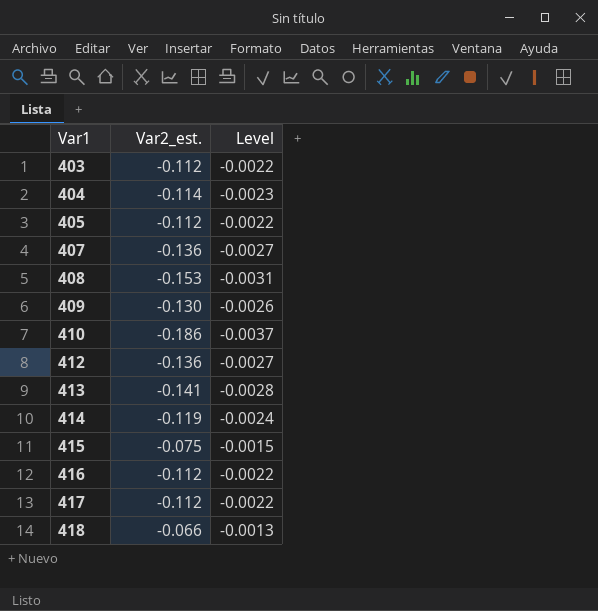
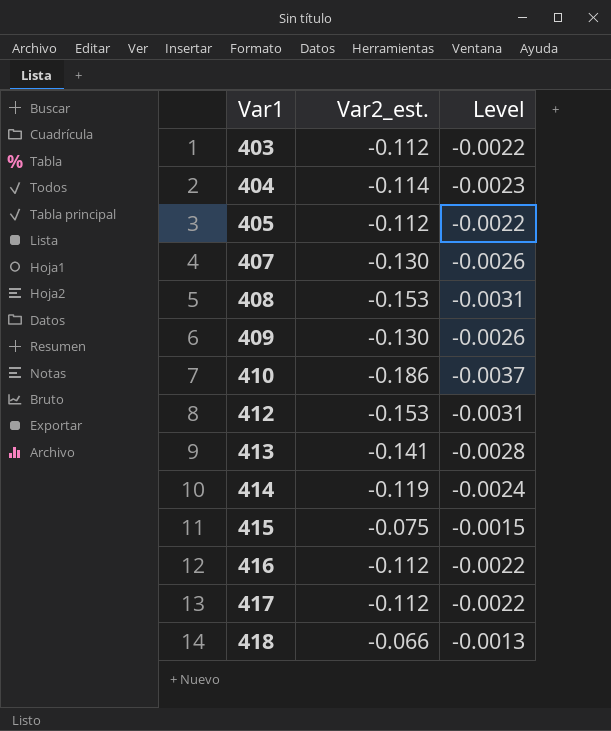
407 | Var2_est.: -0.136 -> -0.130
407 | Level: -0.0027 -> -0.0026
412 | Var2_est.: -0.136 -> -0.153
412 | Level: -0.0027 -> -0.0031

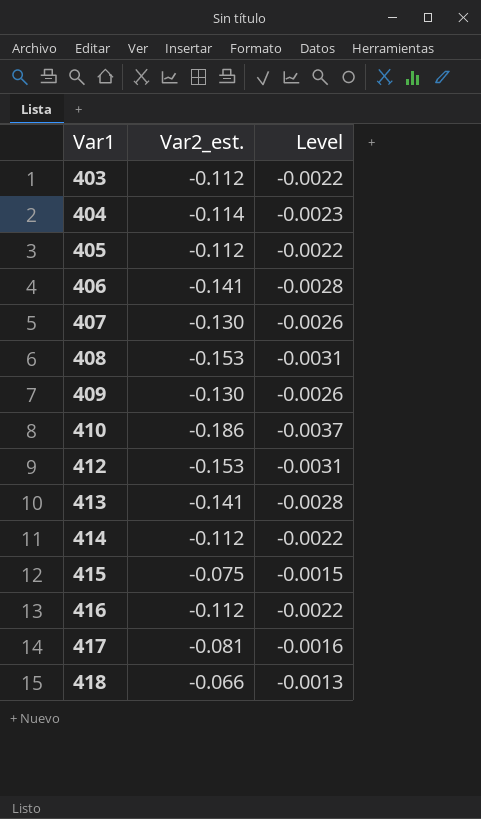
row 406: none -> -0.141 | -0.0028
414 | Var2_est.: -0.119 -> -0.112
414 | Level: -0.0024 -> -0.0022
417 | Var2_est.: -0.112 -> -0.081
417 | Level: -0.0022 -> -0.0016

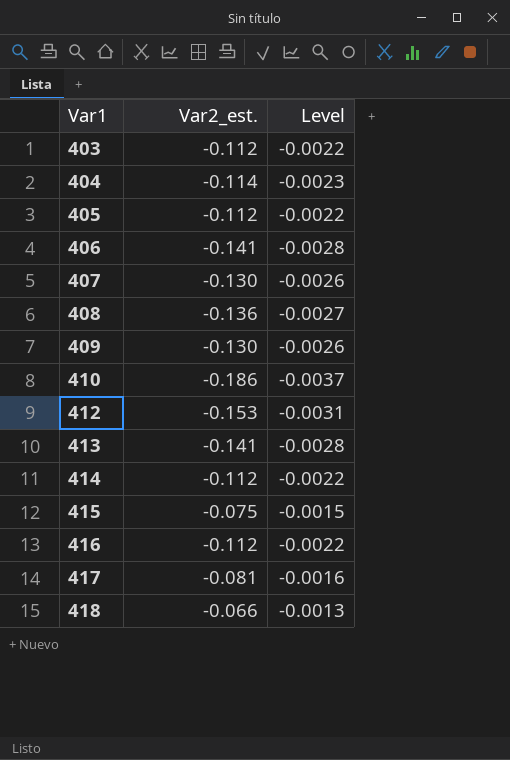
408 | Var2_est.: -0.153 -> -0.136
408 | Level: -0.0031 -> -0.0027

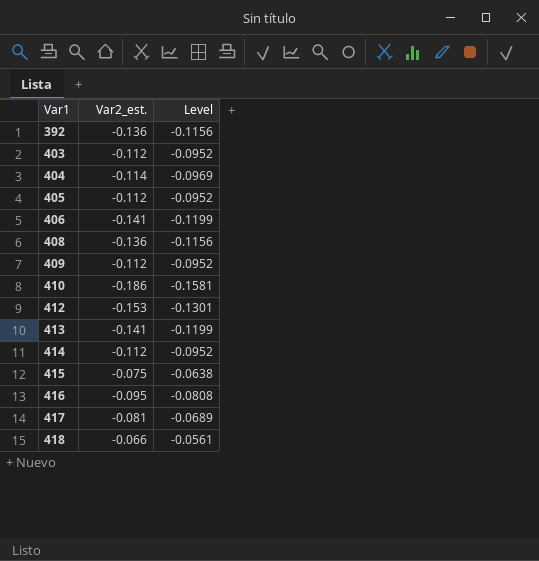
column Level | formula: [Var2_est.] * 0.02 -> [Var2_est.] * 0.85
row 407: -0.130 | -0.0026 -> none
row 392: none -> -0.136 | -0.1156
409 | Var2_est.: -0.130 -> -0.112
416 | Var2_est.: -0.112 -> -0.095

